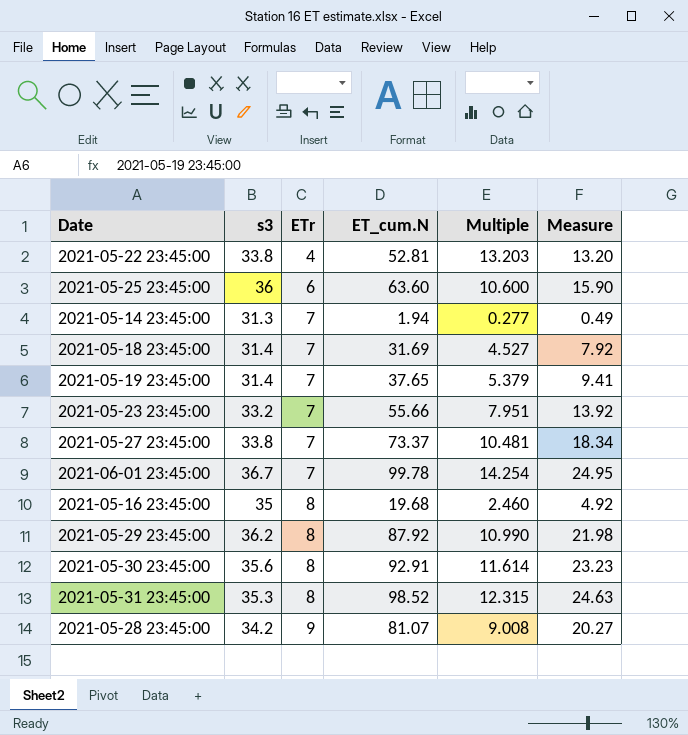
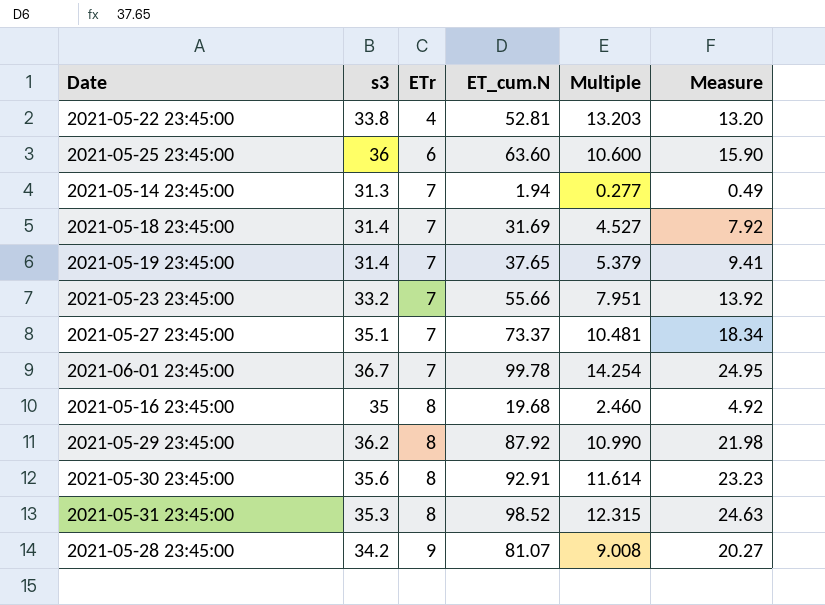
2021-05-27 23:45:00 | s3: 33.8 -> 35.1

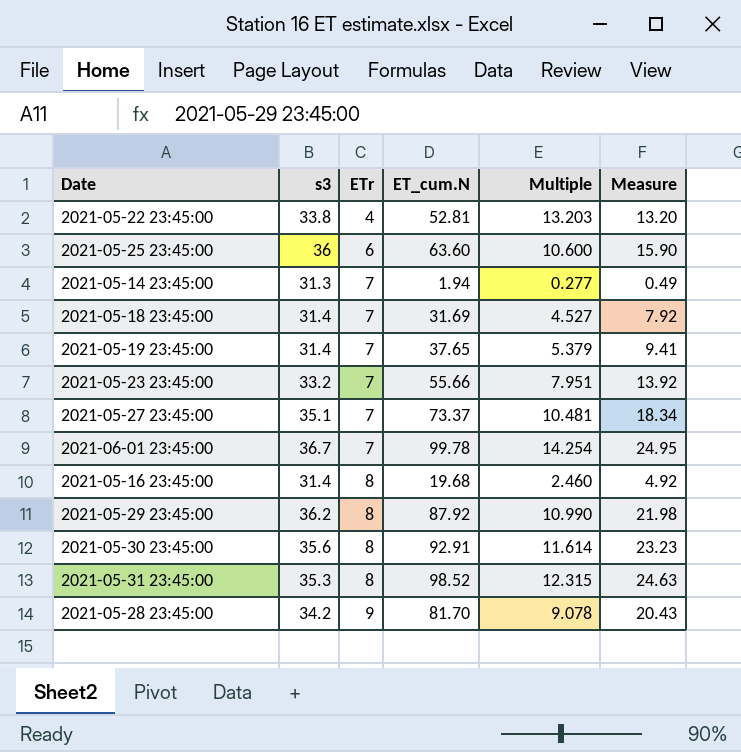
2021-05-16 23:45:00 | s3: 35 -> 31.4
2021-05-28 23:45:00 | ET_cum.N: 81.07 -> 81.70
2021-05-28 23:45:00 | Multiple: 9.008 -> 9.078
2021-05-28 23:45:00 | Measure: 20.27 -> 20.43

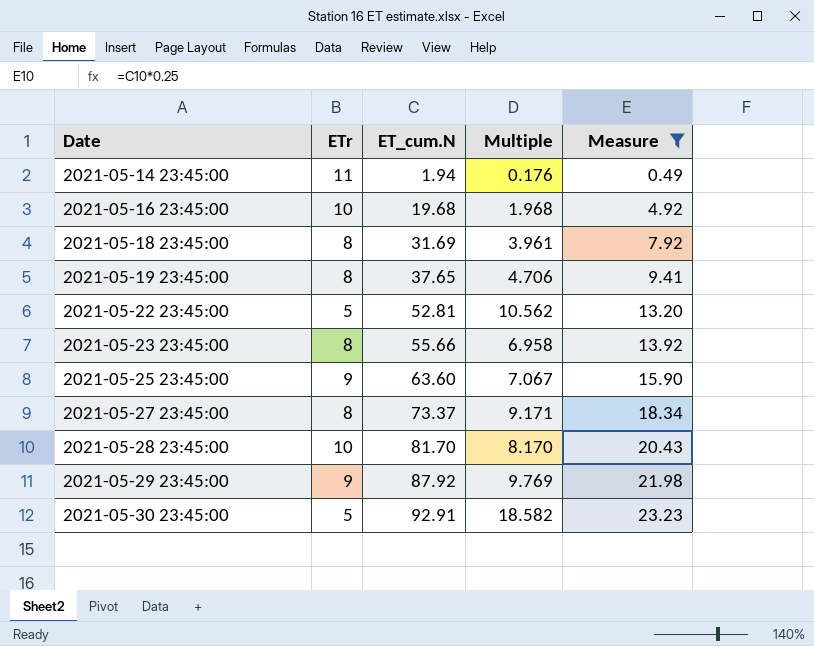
filter: none -> Measure <= 23.23
row order: ETr ascending -> Date ascending
column s3 | position: 2 -> none
2021-05-14 23:45:00 | ETr: 7 -> 11
2021-05-14 23:45:00 | Multiple: 0.277 -> 0.176
2021-05-16 23:45:00 | ETr: 8 -> 10
2021-05-16 23:45:00 | Multiple: 2.460 -> 1.968
2021-05-18 23:45:00 | ETr: 7 -> 8
2021-05-18 23:45:00 | Multiple: 4.527 -> 3.961
2021-05-19 23:45:00 | ETr: 7 -> 8
2021-05-19 23:45:00 | Multiple: 5.379 -> 4.706
2021-05-22 23:45:00 | ETr: 4 -> 5
2021-05-22 23:45:00 | Multiple: 13.203 -> 10.562
2021-05-23 23:45:00 | ETr: 7 -> 8
2021-05-23 23:45:00 | Multiple: 7.951 -> 6.958
2021-05-25 23:45:00 | ETr: 6 -> 9
2021-05-25 23:45:00 | Multiple: 10.600 -> 7.067
2021-05-27 23:45:00 | ETr: 7 -> 8
2021-05-27 23:45:00 | Multiple: 10.481 -> 9.171
2021-05-28 23:45:00 | ETr: 9 -> 10
2021-05-28 23:45:00 | Multiple: 9.078 -> 8.170
2021-05-29 23:45:00 | ETr: 8 -> 9
2021-05-29 23:45:00 | Multiple: 10.990 -> 9.769
2021-05-30 23:45:00 | ETr: 8 -> 5
2021-05-30 23:45:00 | Multiple: 11.614 -> 18.582

